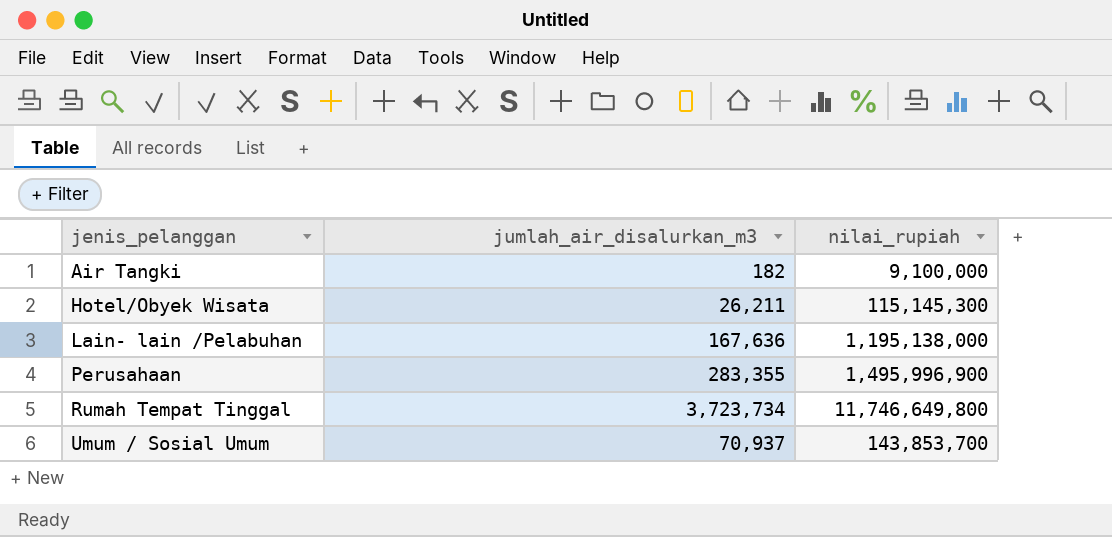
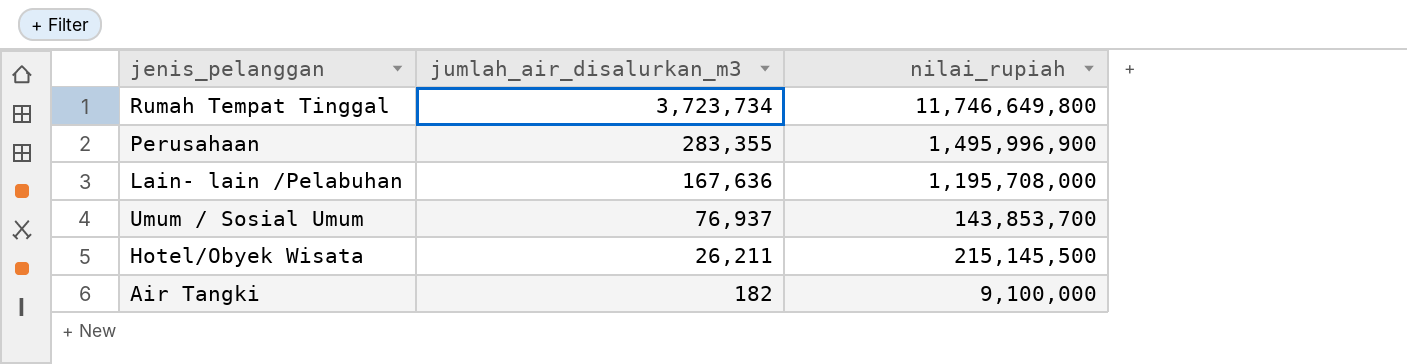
row order: jenis_pelanggan ascending -> jumlah_air_disalurkan_m3 descending
Lain- lain /Pelabuhan | nilai_rupiah: 1,195,138,000 -> 1,195,708,000
Umum / Sosial Umum | jumlah_air_disalurkan_m3: 70,937 -> 76,937
Hotel/Obyek Wisata | nilai_rupiah: 115,145,300 -> 215,145,500

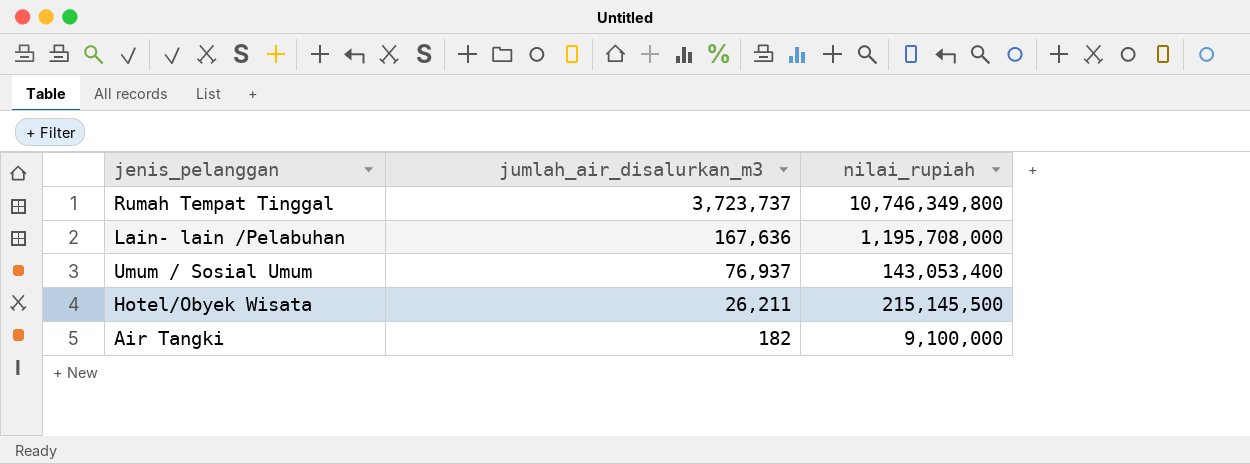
row Perusahaan: 283,355 | 1,495,996,900 -> none
Rumah Tempat Tinggal | jumlah_air_disalurkan_m3: 3,723,734 -> 3,723,737
Rumah Tempat Tinggal | nilai_rupiah: 11,746,649,800 -> 10,746,349,800
Umum / Sosial Umum | nilai_rupiah: 143,853,700 -> 143,053,400

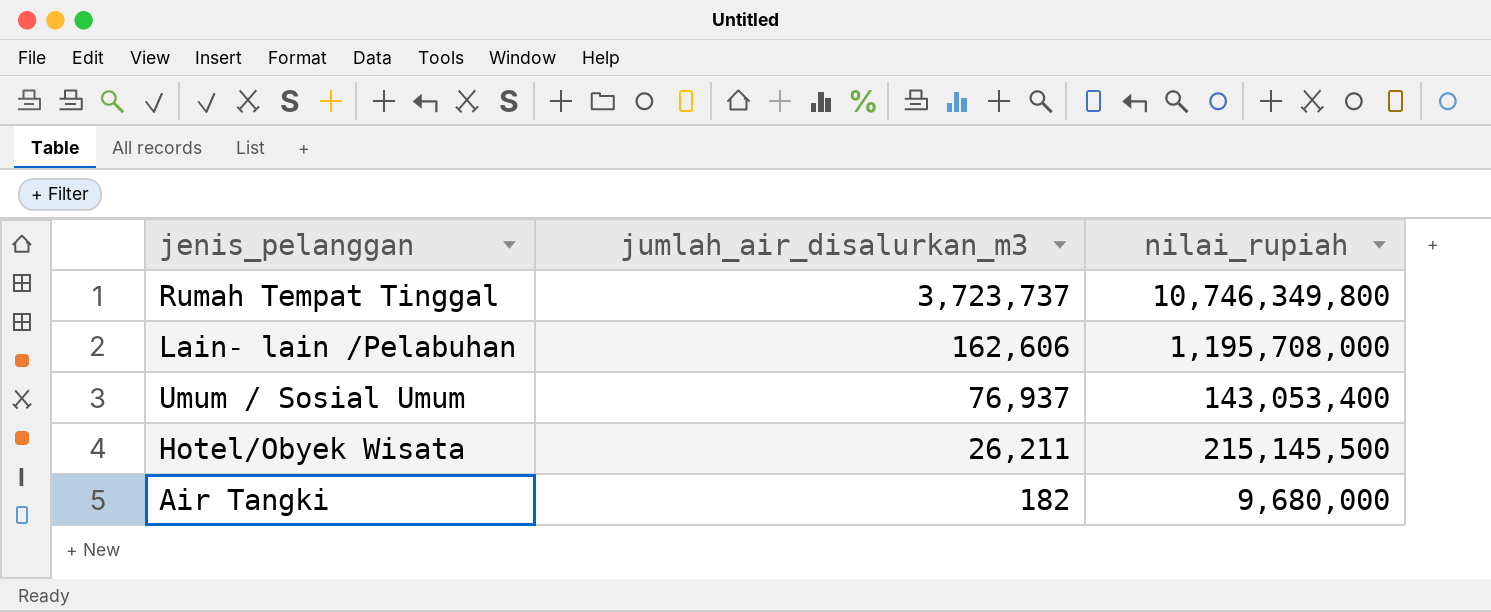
Lain- lain /Pelabuhan | jumlah_air_disalurkan_m3: 167,636 -> 162,606
Air Tangki | nilai_rupiah: 9,100,000 -> 9,680,000

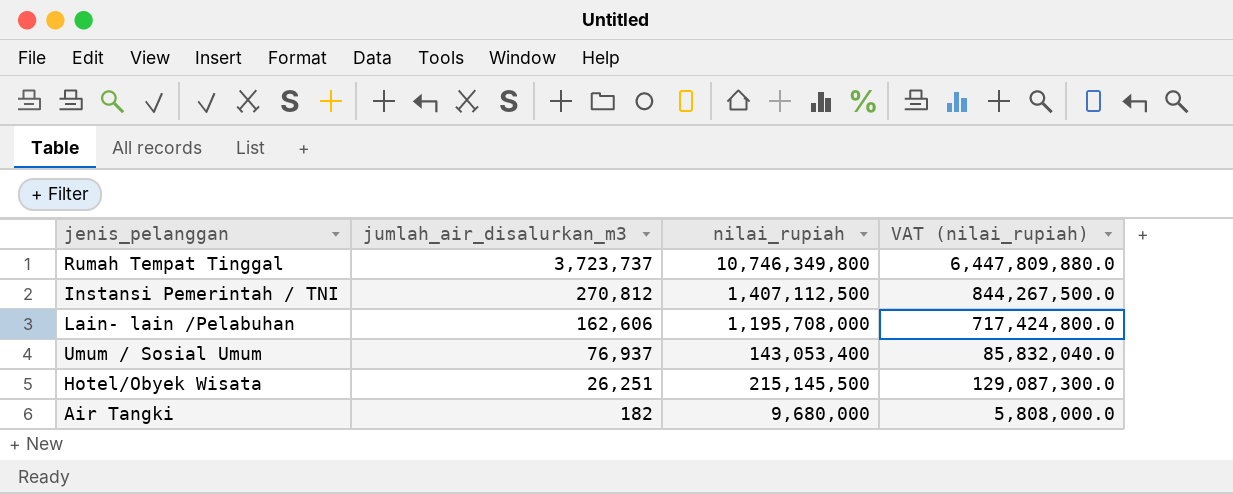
column VAT (nilai_rupiah) | formula: none -> [nilai_rupiah] * 0.6
row Instansi Pemerintah / TNI: none -> 270,812 | 1,407,112,500 | 844,267,500.0
Hotel/Obyek Wisata | jumlah_air_disalurkan_m3: 26,211 -> 26,251

